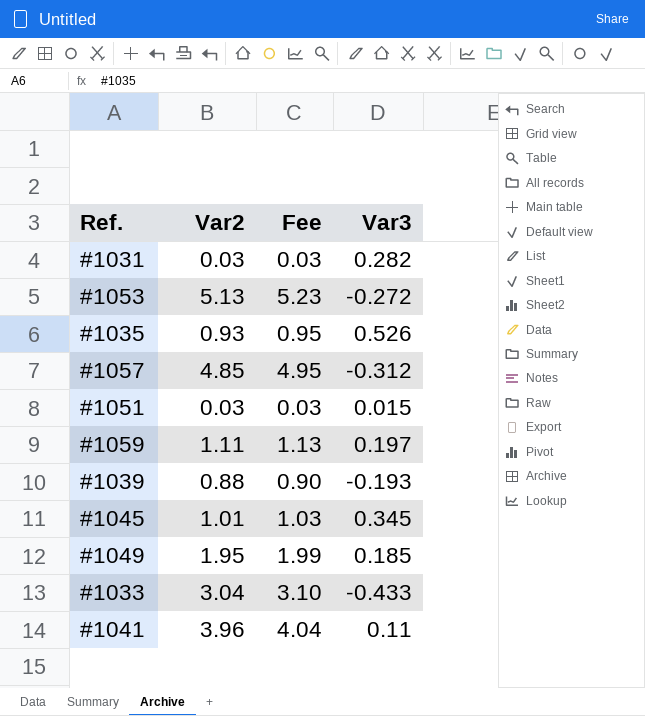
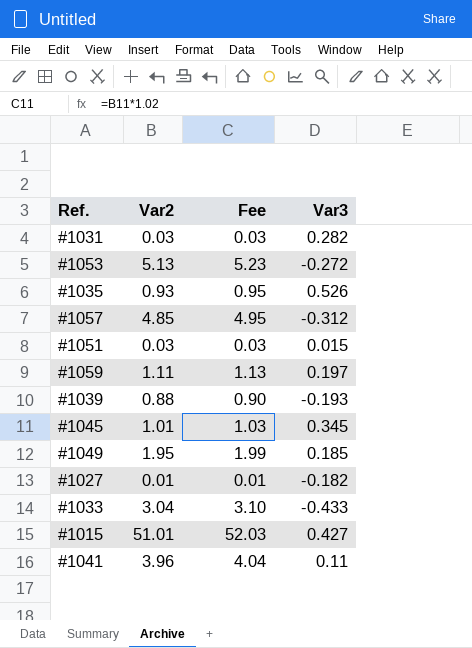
row #1027: none -> 0.01 | 0.01 | -0.182
row #1015: none -> 51.01 | 52.03 | 0.427

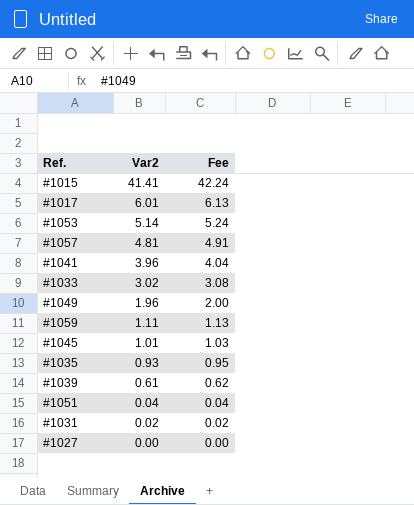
row order: none -> Var2 descending
column Var3 | position: 4 -> none
#1015 | Var2: 51.01 -> 41.41
#1015 | Fee: 52.03 -> 42.24
row #1017: none -> 6.01 | 6.13
#1053 | Var2: 5.13 -> 5.14
#1053 | Fee: 5.23 -> 5.24
#1057 | Var2: 4.85 -> 4.81
#1057 | Fee: 4.95 -> 4.91
#1033 | Var2: 3.04 -> 3.02
#1033 | Fee: 3.10 -> 3.08
#1049 | Var2: 1.95 -> 1.96
#1049 | Fee: 1.99 -> 2.00
#1039 | Var2: 0.88 -> 0.61
#1039 | Fee: 0.90 -> 0.62
#1051 | Var2: 0.03 -> 0.04
#1051 | Fee: 0.03 -> 0.04
#1031 | Var2: 0.03 -> 0.02
#1031 | Fee: 0.03 -> 0.02
#1027 | Var2: 0.01 -> 0.00
#1027 | Fee: 0.01 -> 0.00

